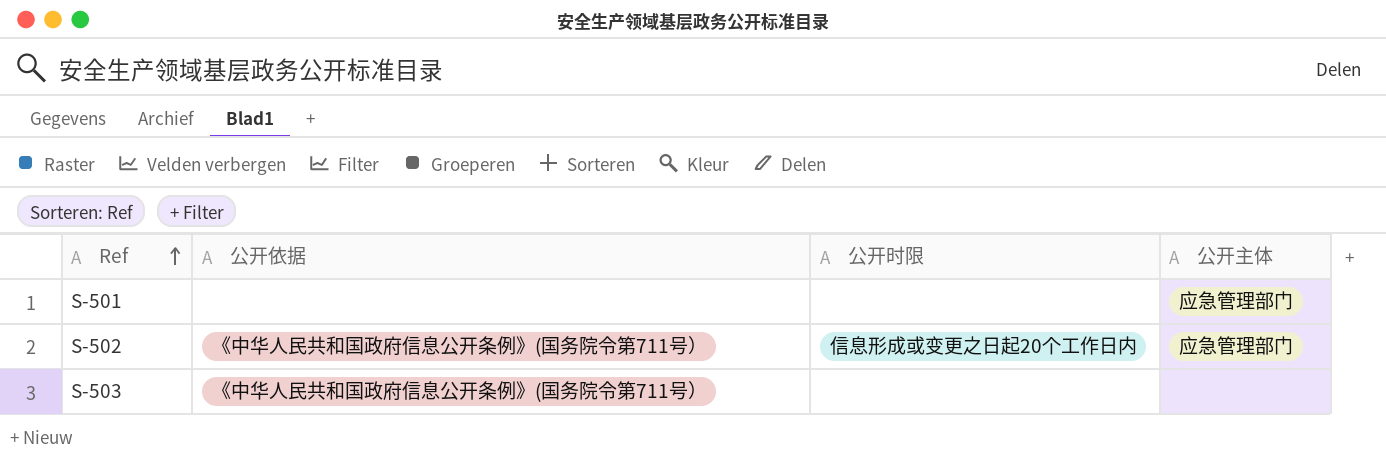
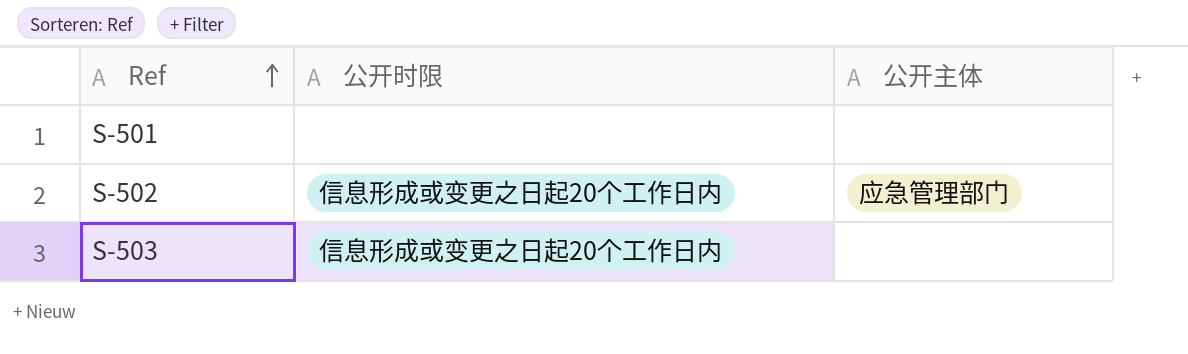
column 公开依据 | position: 2 -> none
S-501 | 公开主体: 应急管理部门 -> none
S-503 | 公开时限: none -> 信息形成或变更之日起20个工作日内

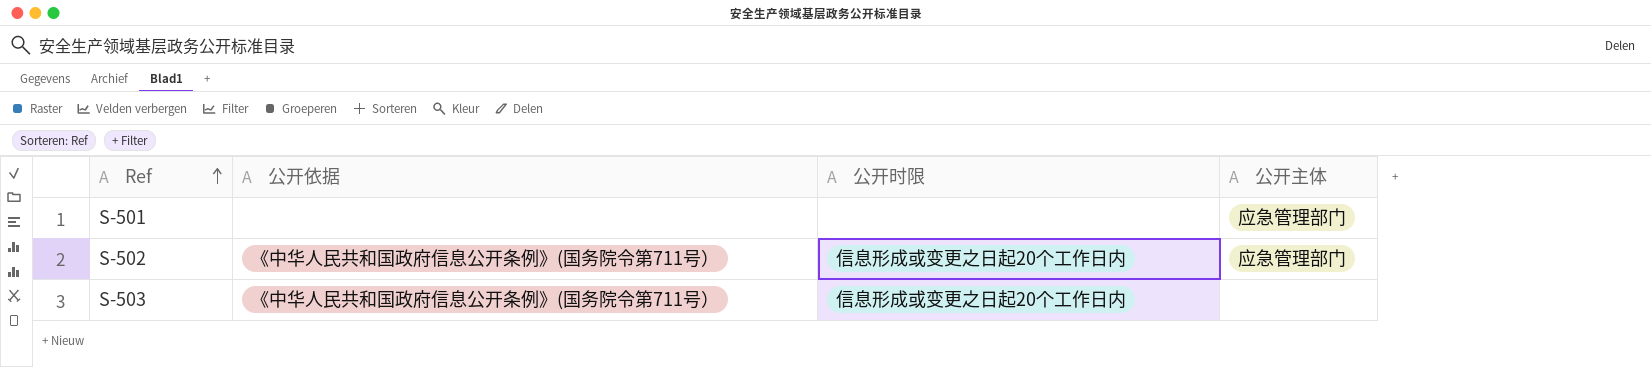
column 公开依据 | position: none -> 2
S-501 | 公开主体: none -> 应急管理部门

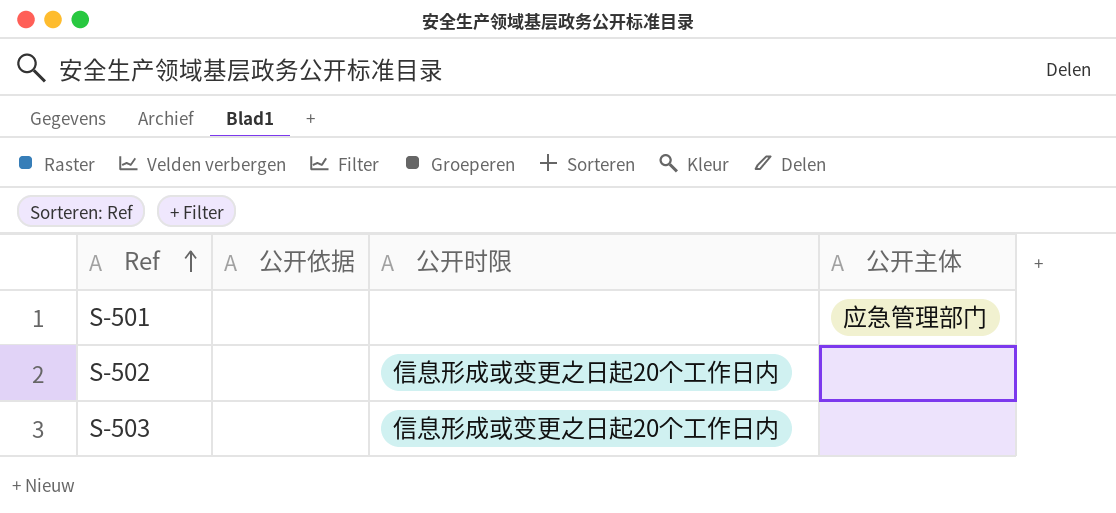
S-502 | 公开依据: 《中华人民共和国政府信息公开条例》(国务院令第711号） -> none
S-502 | 公开主体: 应急管理部门 -> none
S-503 | 公开依据: 《中华人民共和国政府信息公开条例》(国务院令第711号） -> none

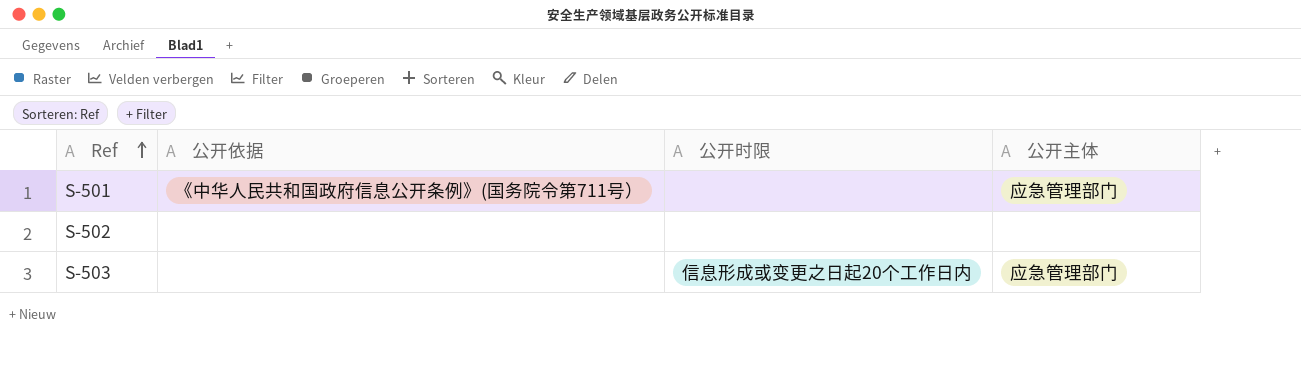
S-501 | 公开依据: none -> 《中华人民共和国政府信息公开条例》(国务院令第711号）
S-502 | 公开时限: 信息形成或变更之日起20个工作日内 -> none
S-503 | 公开主体: none -> 应急管理部门

